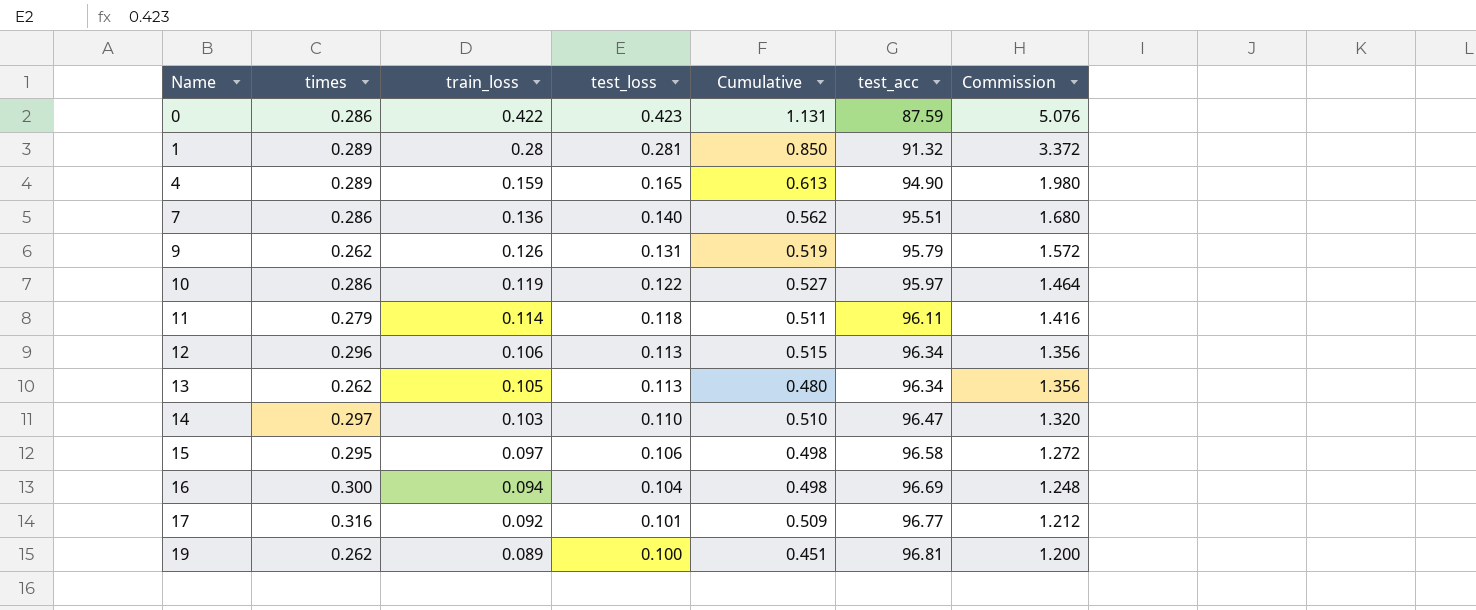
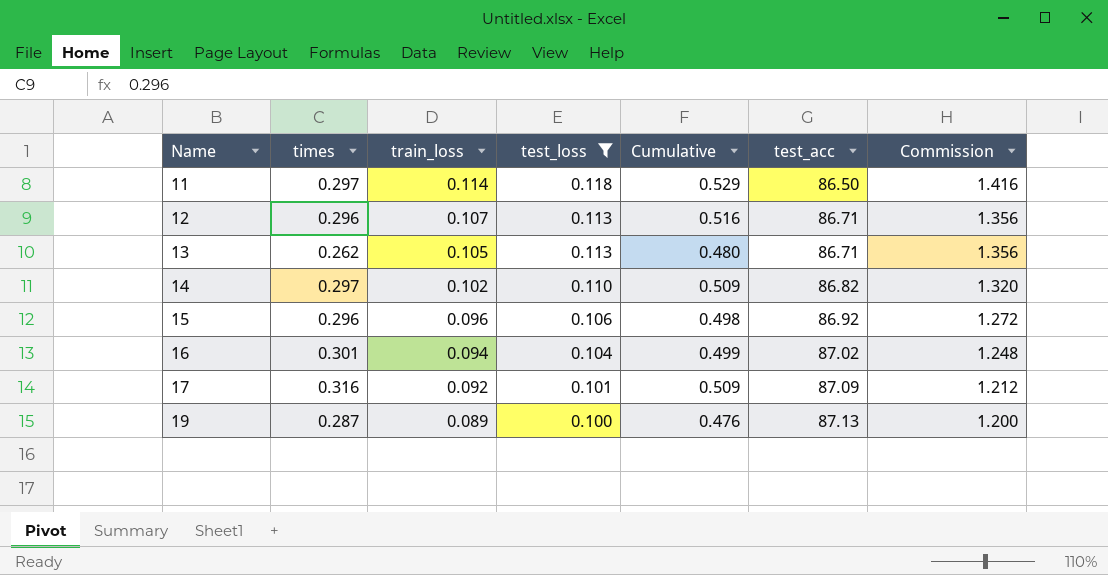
filter: none -> test_loss <= 0.118
11 | times: 0.279 -> 0.297
11 | Cumulative: 0.511 -> 0.529
11 | test_acc: 96.11 -> 86.50
12 | train_loss: 0.106 -> 0.107
12 | Cumulative: 0.515 -> 0.516
12 | test_acc: 96.34 -> 86.71
13 | test_acc: 96.34 -> 86.71
14 | train_loss: 0.103 -> 0.102
14 | Cumulative: 0.510 -> 0.509
14 | test_acc: 96.47 -> 86.82
15 | times: 0.295 -> 0.296
15 | train_loss: 0.097 -> 0.096
15 | test_acc: 96.58 -> 86.92
16 | times: 0.300 -> 0.301
16 | Cumulative: 0.498 -> 0.499
16 | test_acc: 96.69 -> 87.02
17 | test_acc: 96.77 -> 87.09
19 | times: 0.262 -> 0.287
19 | Cumulative: 0.451 -> 0.476
19 | test_acc: 96.81 -> 87.13

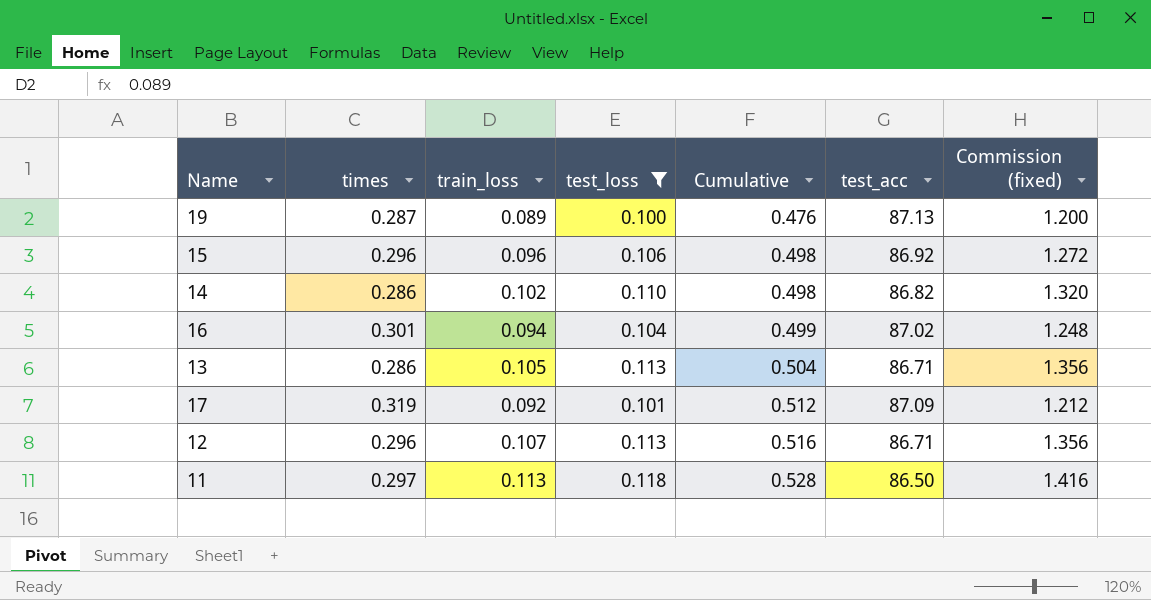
row order: Name ascending -> Cumulative ascending
column name: Commission -> Commission (fixed)
14 | times: 0.297 -> 0.286
14 | Cumulative: 0.509 -> 0.498
13 | times: 0.262 -> 0.286
13 | Cumulative: 0.480 -> 0.504
17 | times: 0.316 -> 0.319
17 | Cumulative: 0.509 -> 0.512
11 | train_loss: 0.114 -> 0.113
11 | Cumulative: 0.529 -> 0.528

